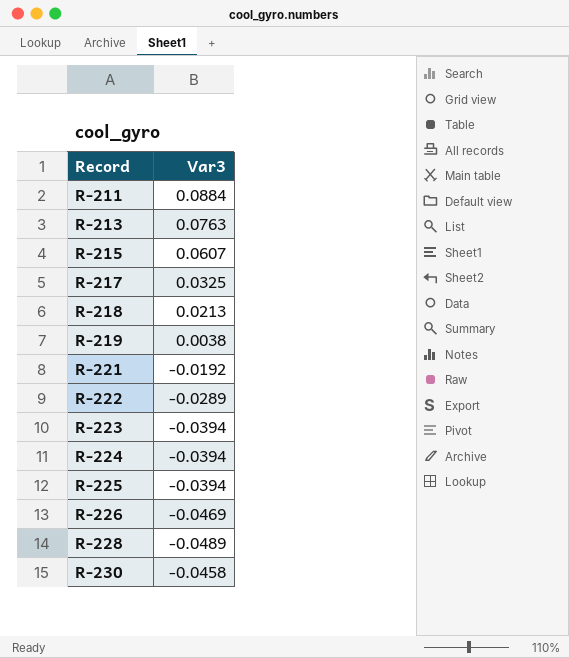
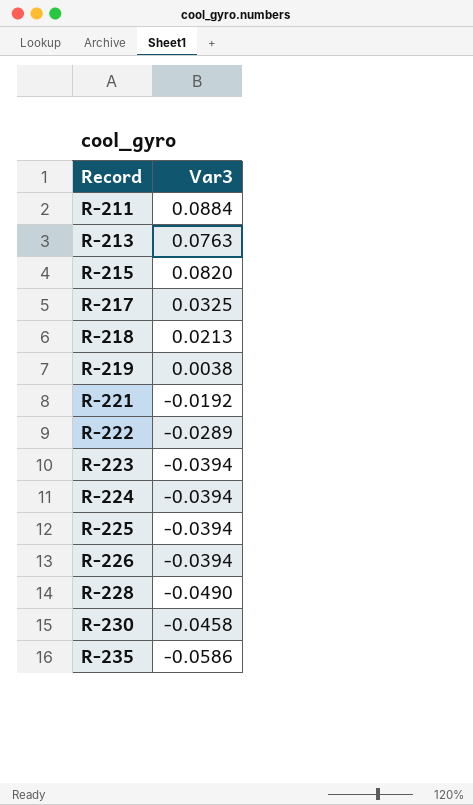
R-215 | Var3: 0.0607 -> 0.0820
R-226 | Var3: -0.0469 -> -0.0394
R-228 | Var3: -0.0489 -> -0.0490
row R-235: none -> -0.0586

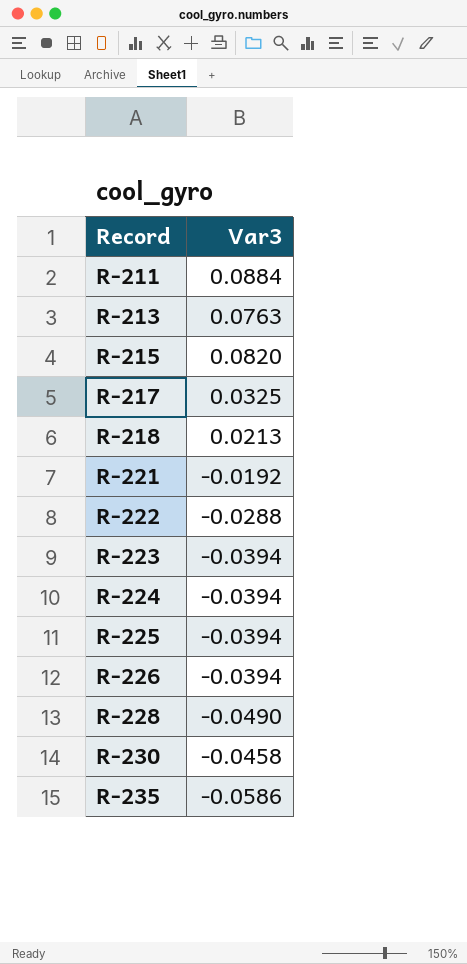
row R-219: 0.0038 -> none
R-222 | Var3: -0.0289 -> -0.0288

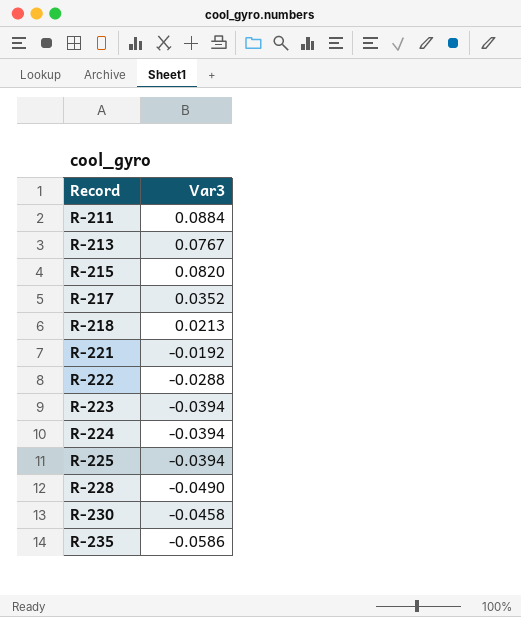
row R-226: -0.0394 -> none
R-213 | Var3: 0.0763 -> 0.0767
R-217 | Var3: 0.0325 -> 0.0352

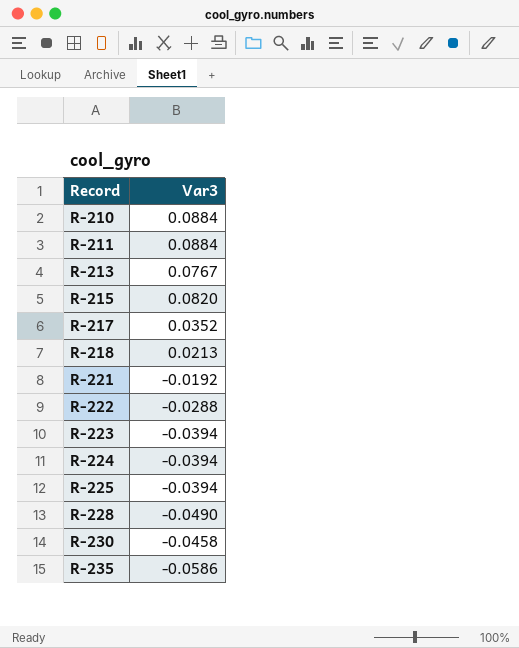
row R-210: none -> 0.0884

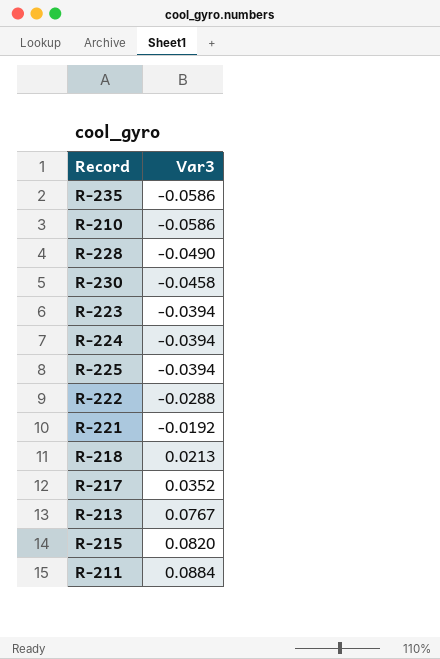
row order: Record ascending -> Var3 ascending
R-210 | Var3: 0.0884 -> -0.0586

